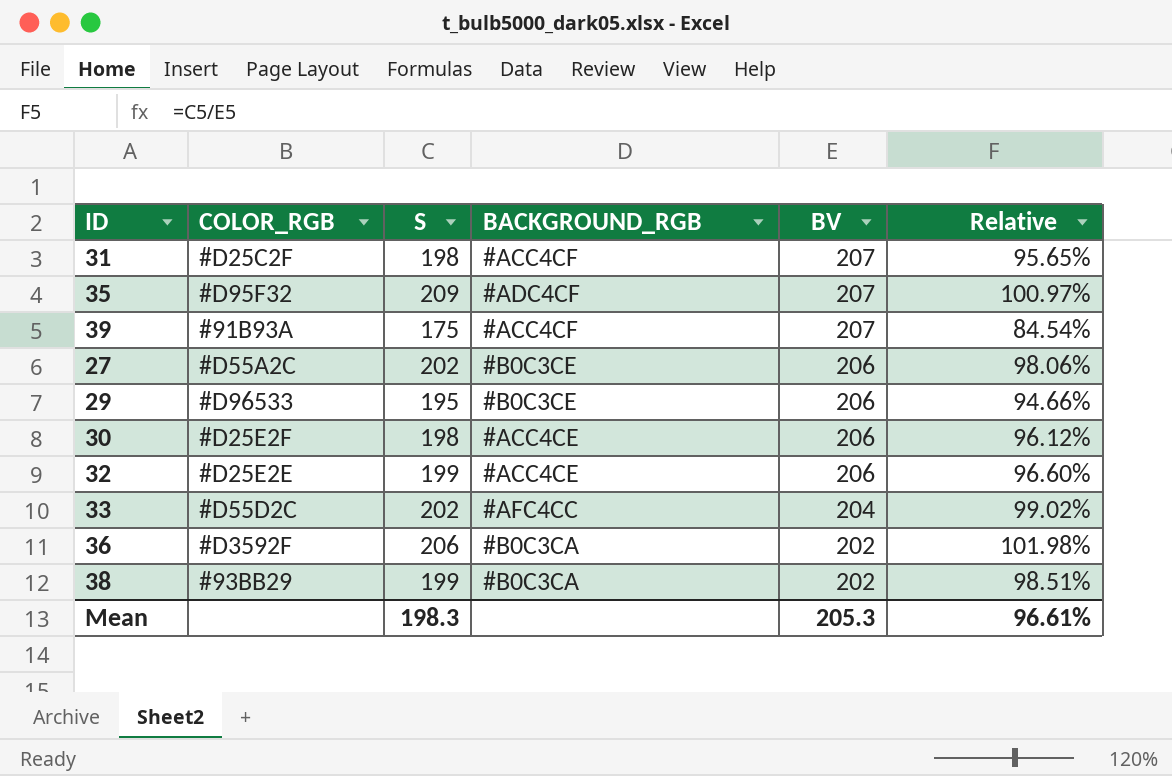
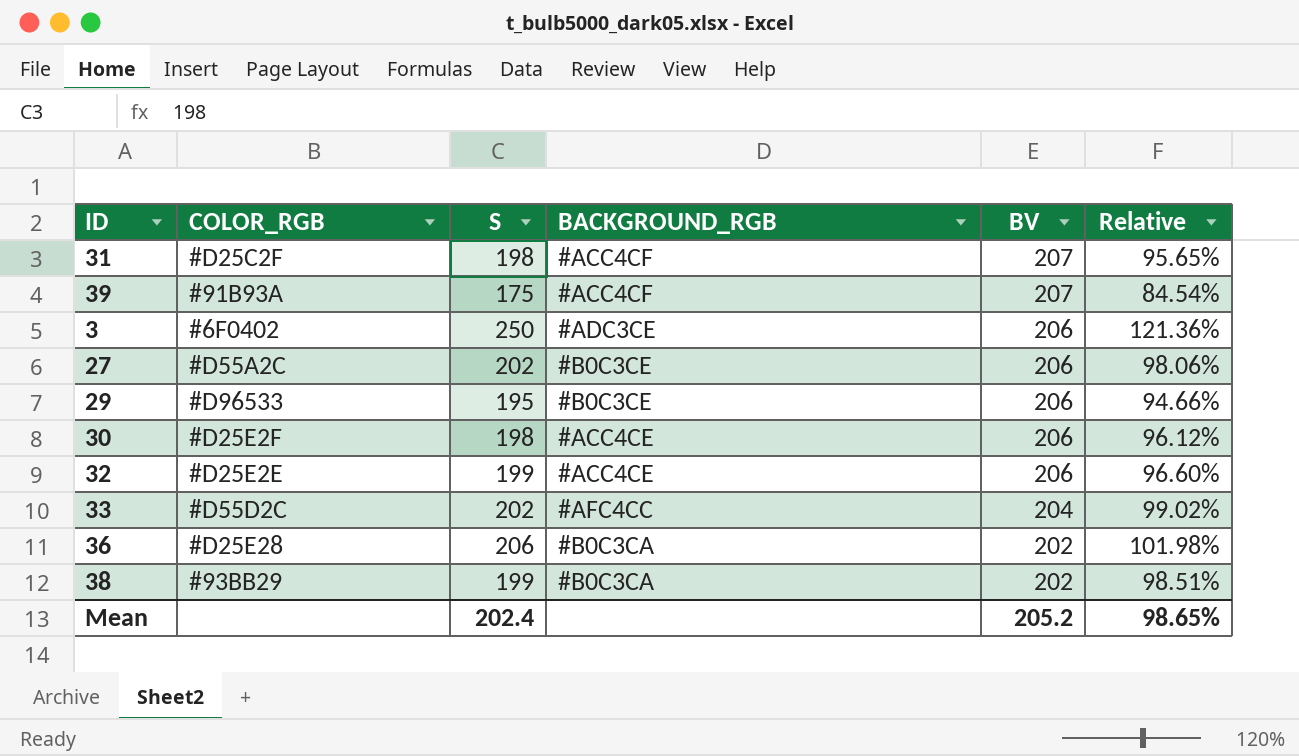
row 35: #D95F32 | 209 | #ADC4CF | 207 | 100.97% -> none
row 3: none -> #6F0402 | 250 | #ADC3CE | 206 | 121.36%
36 | COLOR_RGB: #D3592F -> #D25E28
Mean | S: 198.3 -> 202.4
Mean | BV: 205.3 -> 205.2
Mean | Relative: 96.61% -> 98.65%

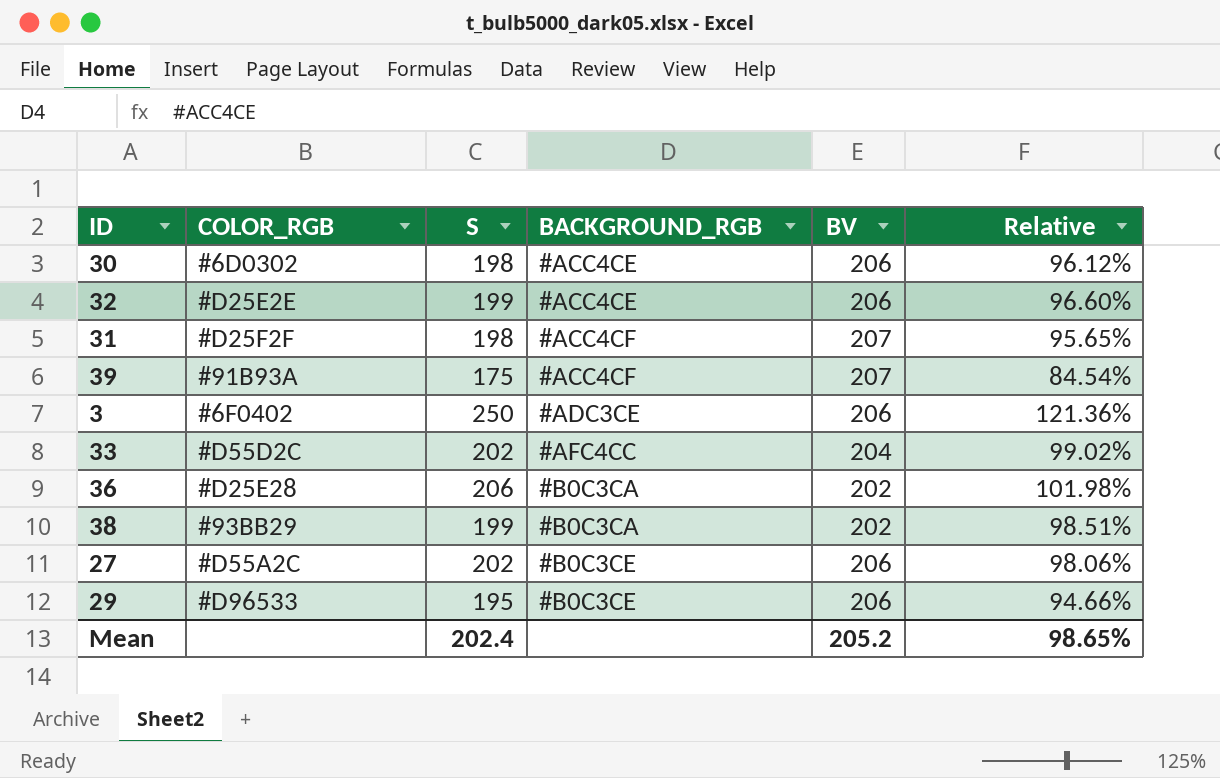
row order: BV descending -> BACKGROUND_RGB ascending
30 | COLOR_RGB: #D25E2F -> #6D0302
31 | COLOR_RGB: #D25C2F -> #D25F2F

